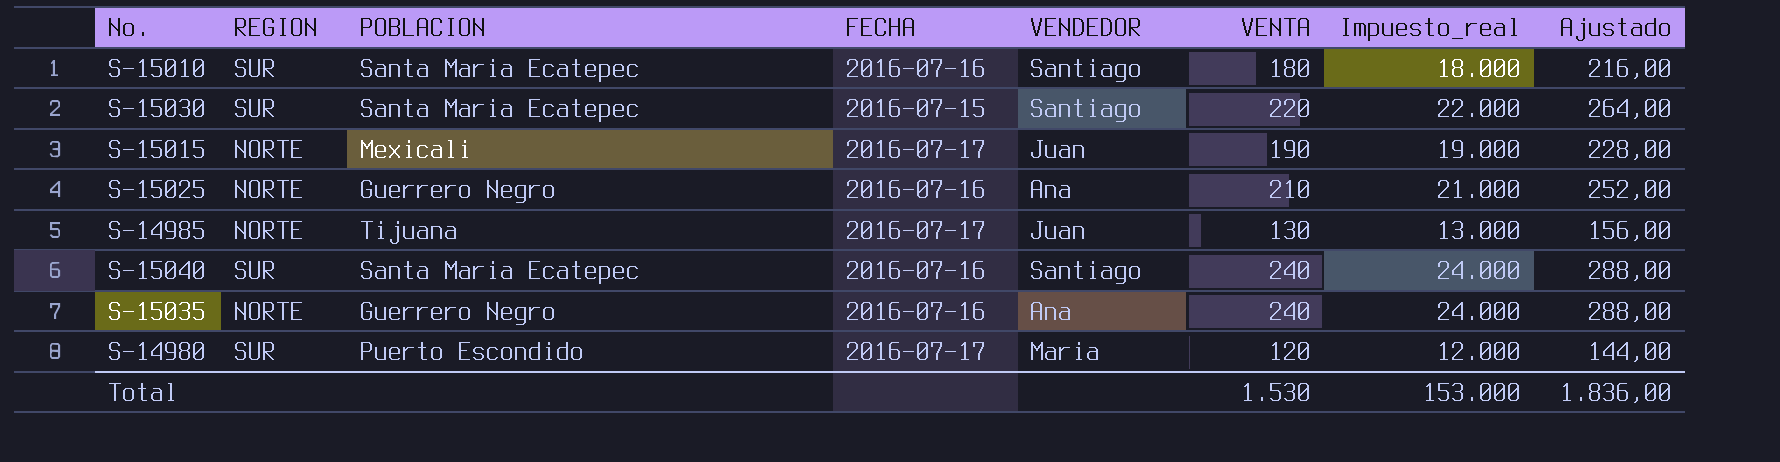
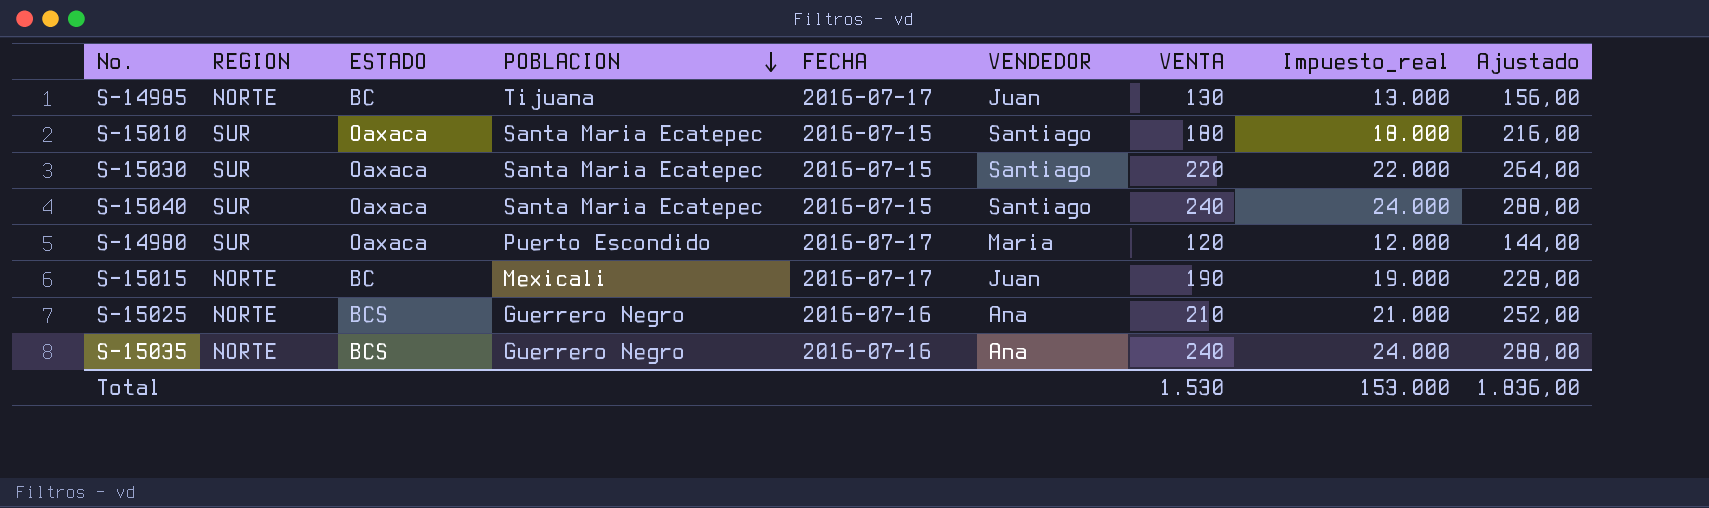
row order: none -> POBLACION descending
column ESTADO | position: none -> 3
S-15010 | FECHA: 2016-07-16 -> 2016-07-15
S-15040 | FECHA: 2016-07-16 -> 2016-07-15

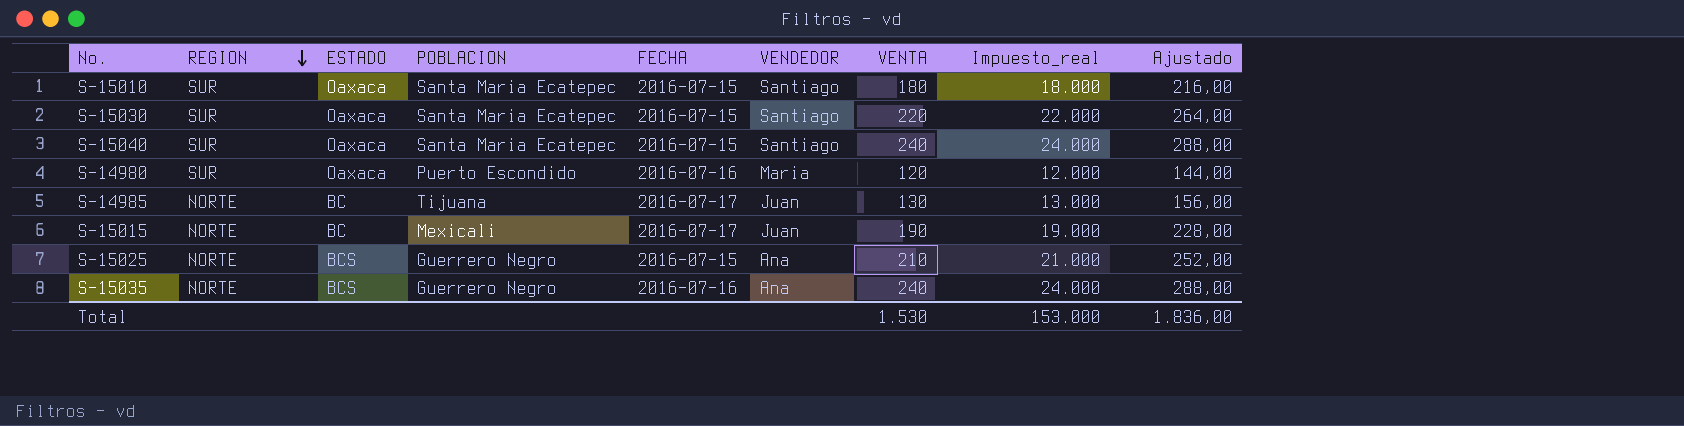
row order: POBLACION descending -> REGION descending
S-14980 | FECHA: 2016-07-17 -> 2016-07-16
S-15025 | FECHA: 2016-07-16 -> 2016-07-15

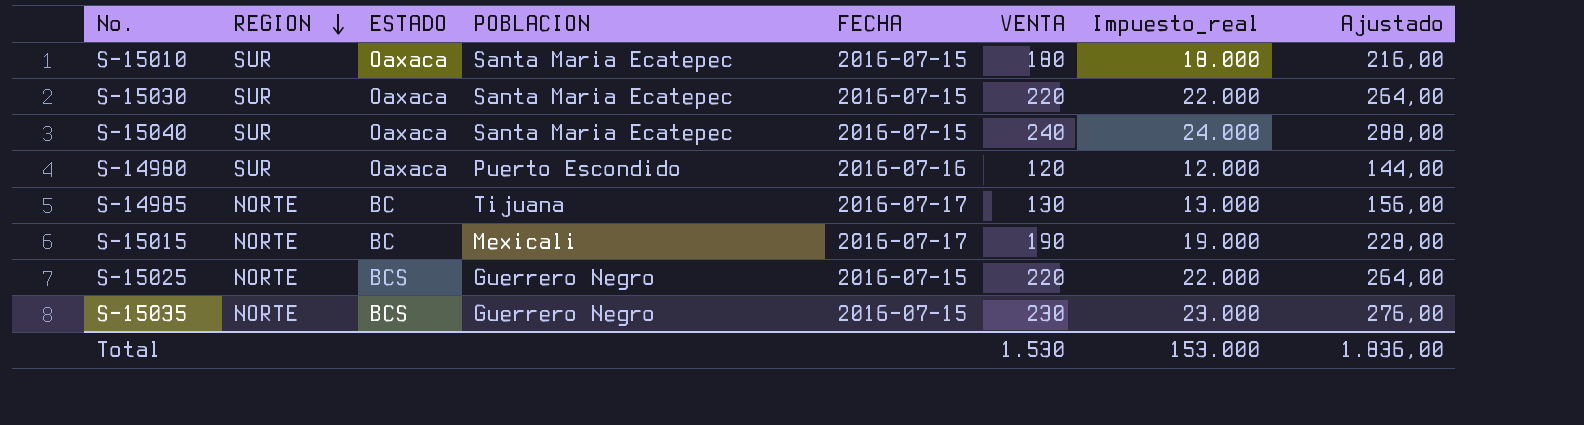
column VENDEDOR | position: 6 -> none
S-15025 | VENTA: 210 -> 220
S-15025 | Impuesto_real: 21.000 -> 22.000
S-15025 | Ajustado: 252,00 -> 264,00
S-15035 | FECHA: 2016-07-16 -> 2016-07-15
S-15035 | VENTA: 240 -> 230
S-15035 | Impuesto_real: 24.000 -> 23.000
S-15035 | Ajustado: 288,00 -> 276,00

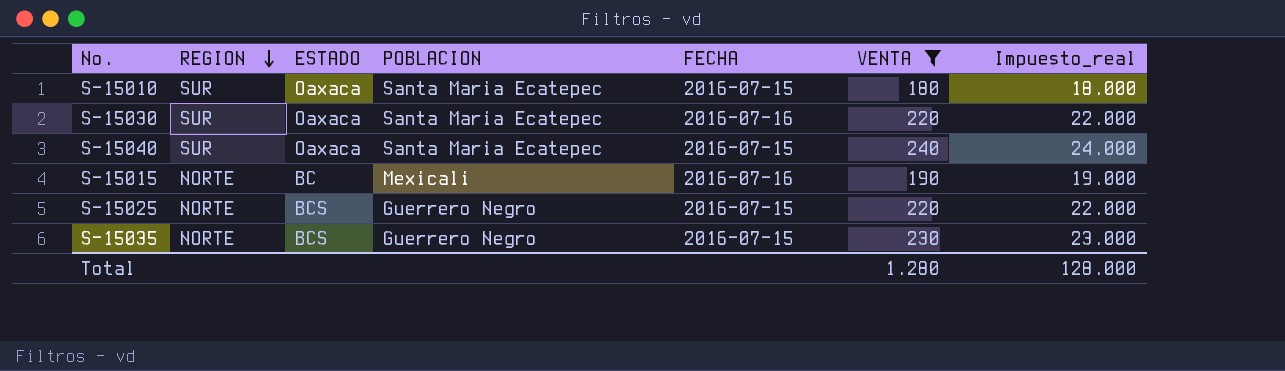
filter: none -> VENTA >= 180
column Ajustado | formula: [VENTA] * 1,2 -> none
S-15030 | FECHA: 2016-07-15 -> 2016-07-16
S-15015 | FECHA: 2016-07-17 -> 2016-07-16
Total | VENTA: 1.530 -> 1.280
Total | Impuesto_real: 153.000 -> 128.000

